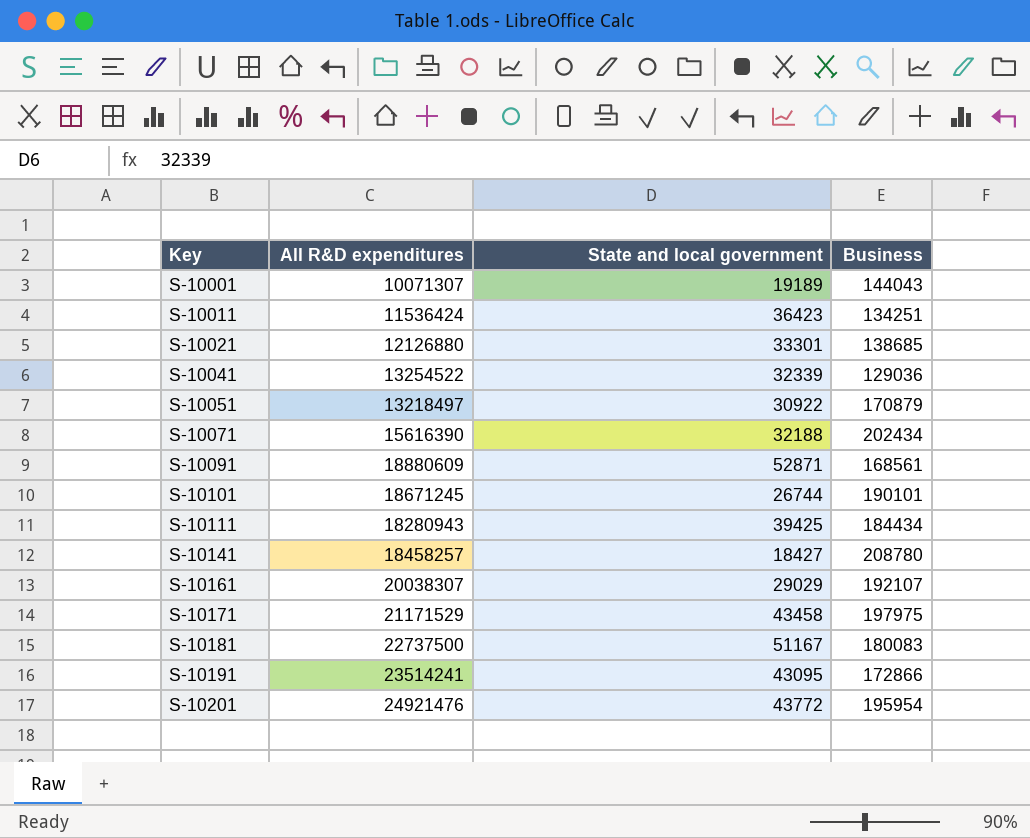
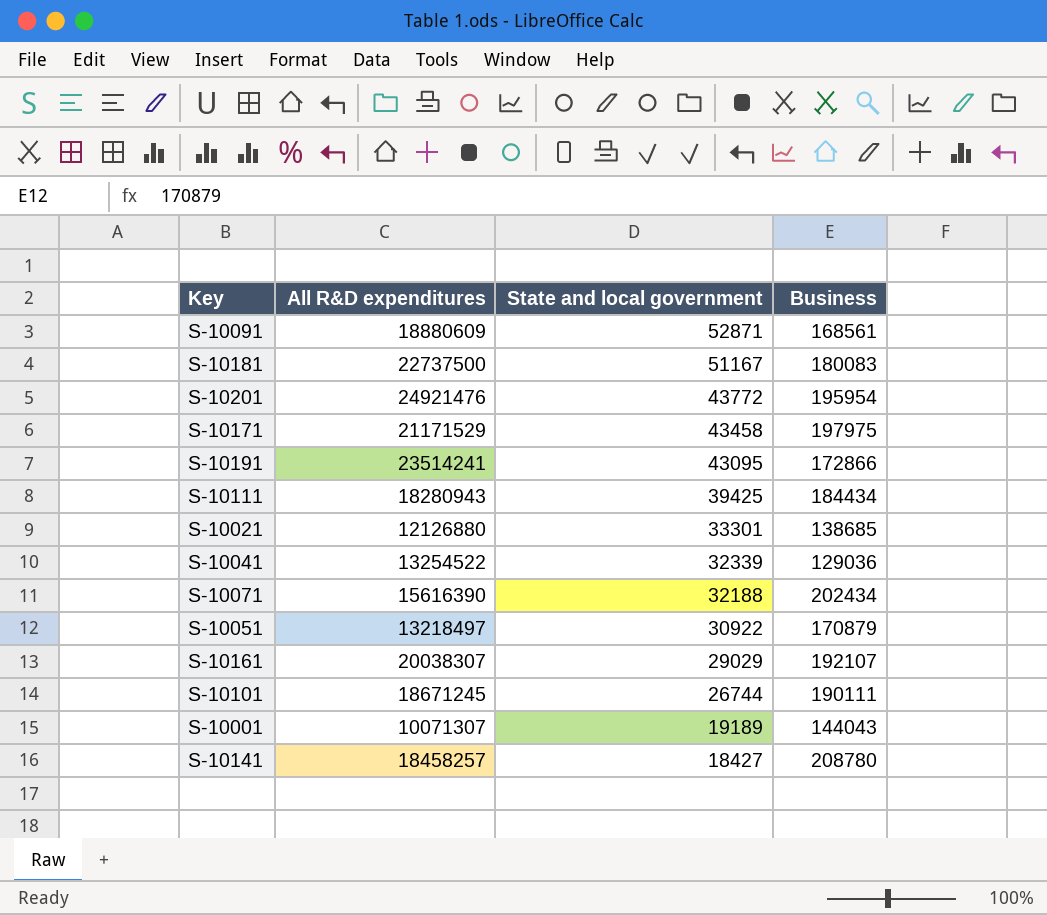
row order: Key ascending -> State and local government descending
row S-10011: 11536424 | 36423 | 134251 -> none
S-10101 | Business: 190101 -> 190111

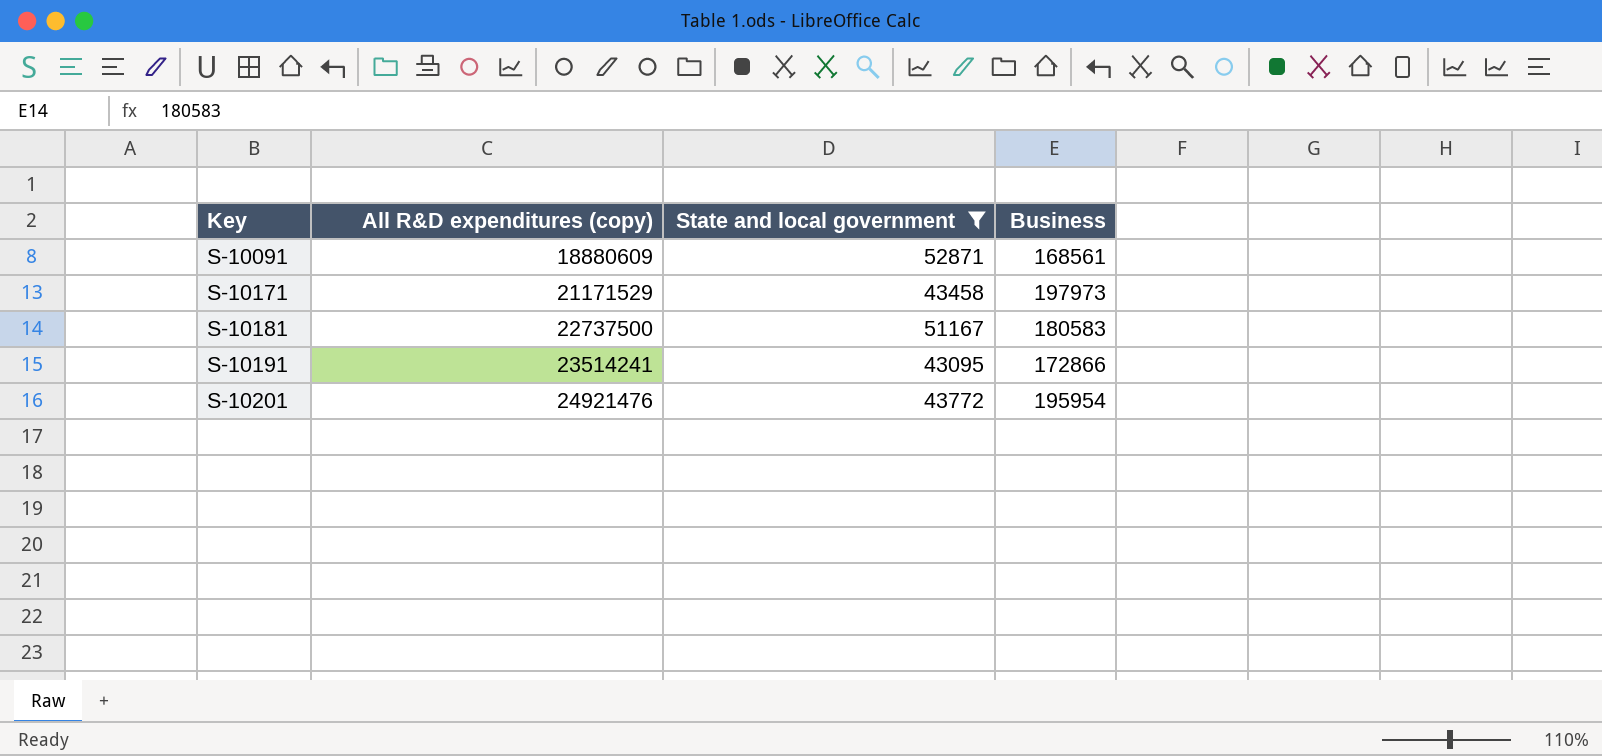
filter: none -> State and local government >= 43095
row order: State and local government descending -> Key ascending
column name: All R&D expenditures -> All R&D expenditures (copy)
S-10171 | Business: 197975 -> 197973
S-10181 | Business: 180083 -> 180583

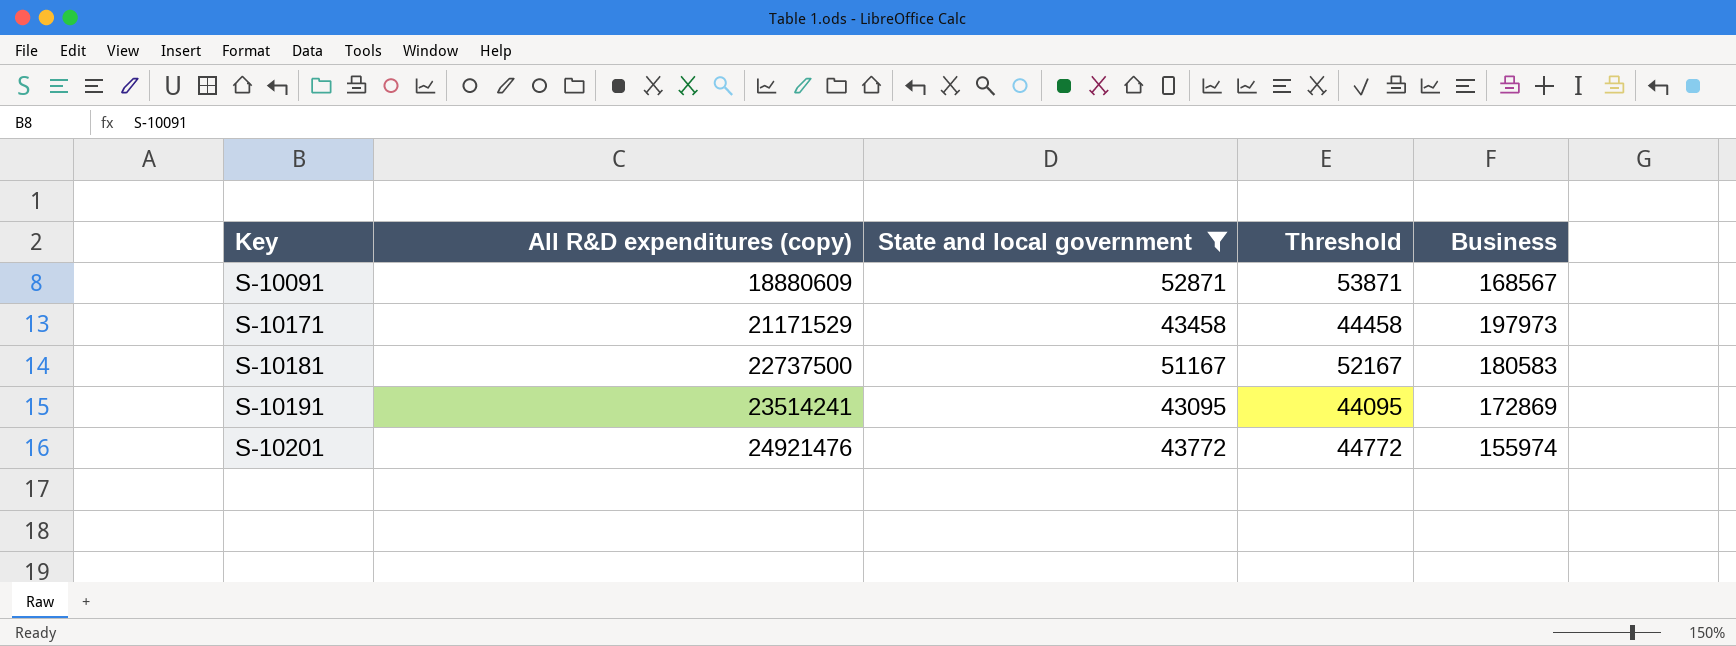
column Threshold | formula: none -> [State and local government] + 1000
S-10091 | Business: 168561 -> 168567
S-10191 | Business: 172866 -> 172869
S-10201 | Business: 195954 -> 155974

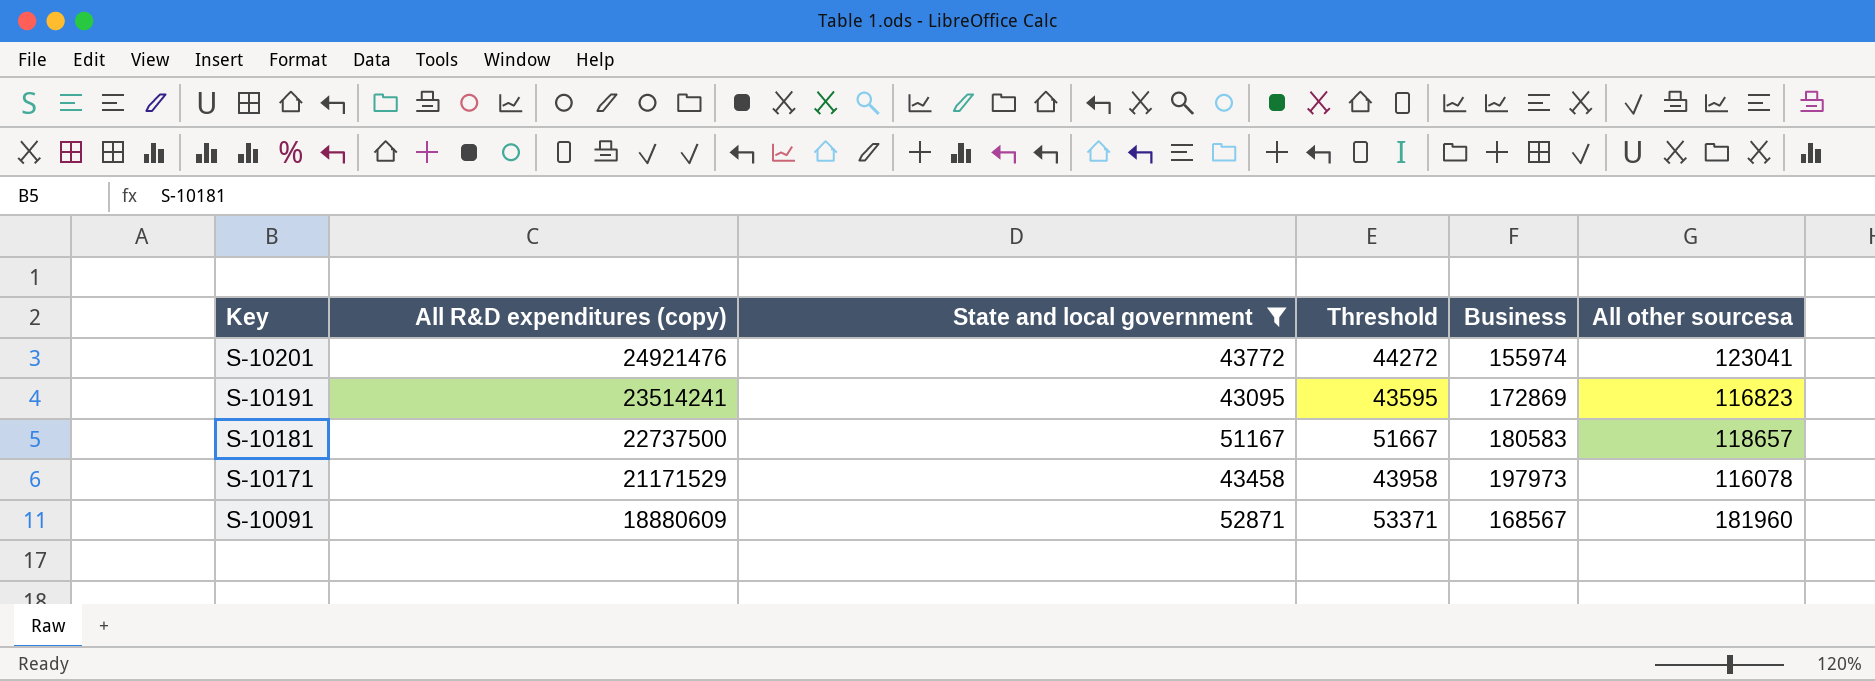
row order: Key ascending -> Key descending
column Threshold | formula: [State and local government] + 1000 -> [State and local government] + 500
column All other sourcesa | position: none -> 6

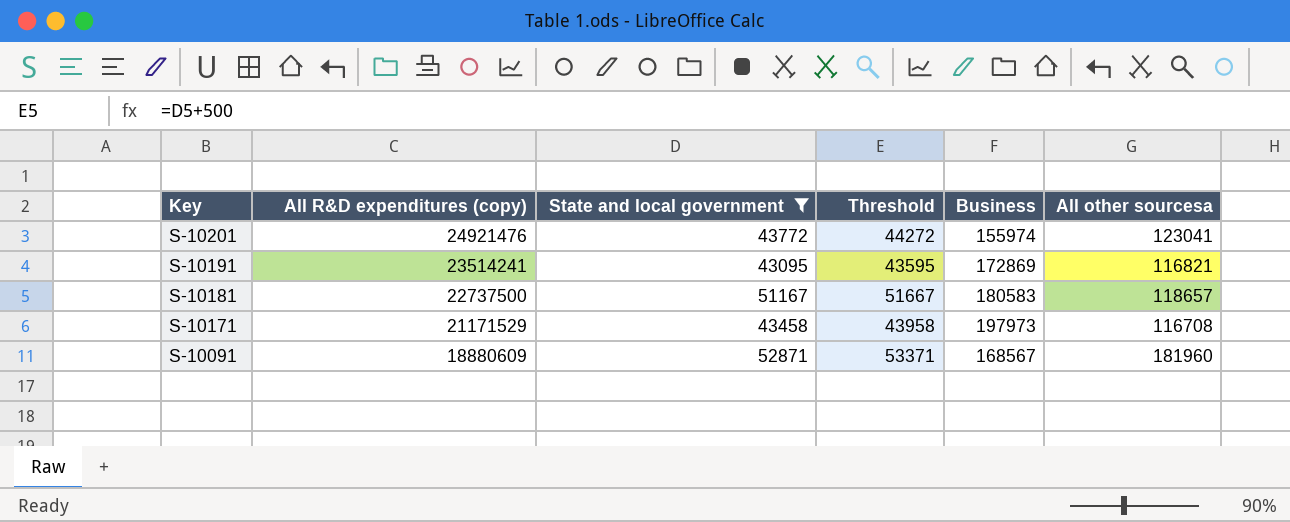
S-10191 | All other sourcesa: 116823 -> 116821
S-10171 | All other sourcesa: 116078 -> 116708

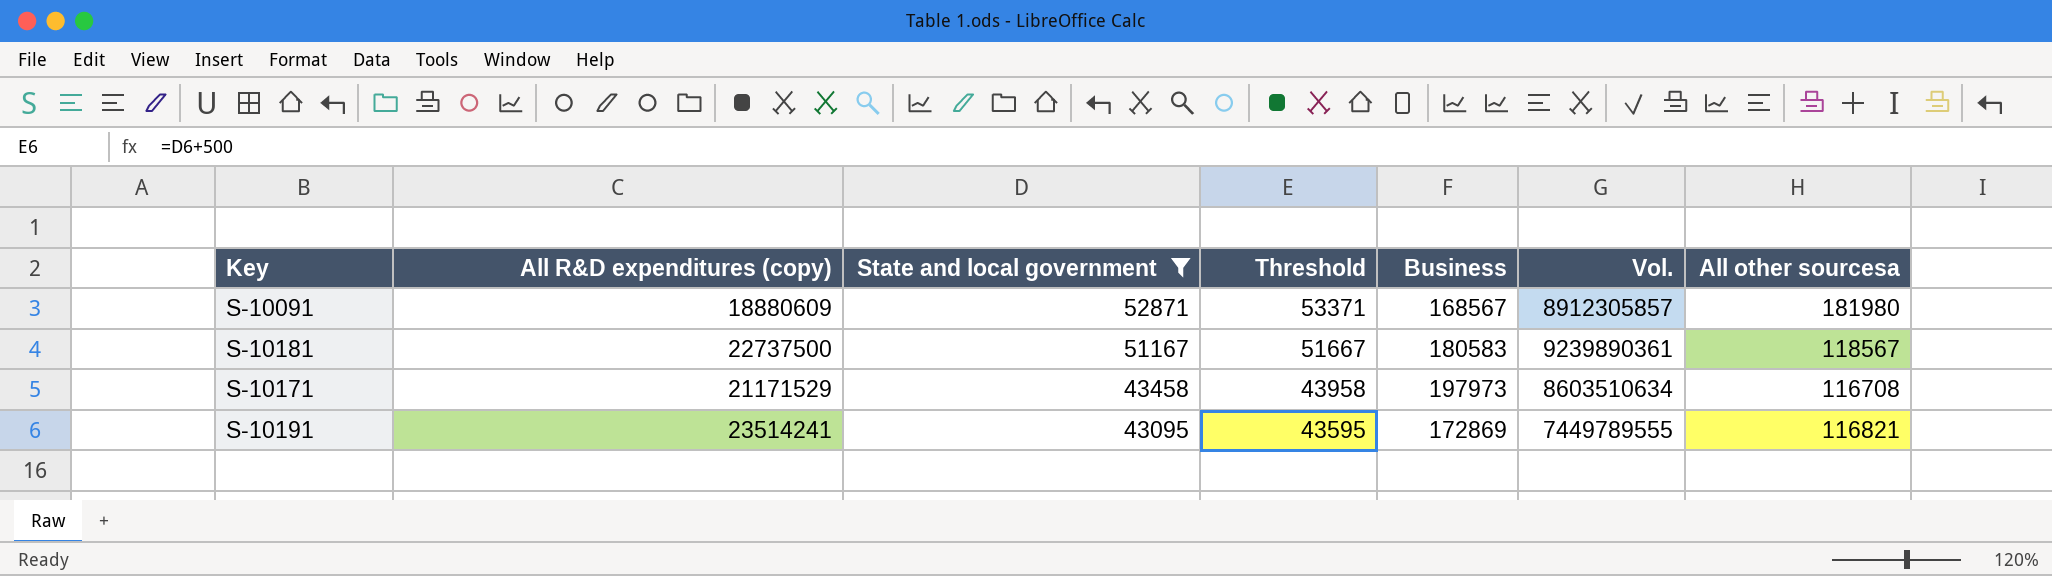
row order: Key descending -> State and local government descending
column Vol. | formula: none -> [State and local government] * [Business]
row S-10201: 24921476 | 43772 | 44272 | 155974 | 123041 -> none
S-10091 | All other sourcesa: 181960 -> 181980
S-10181 | All other sourcesa: 118657 -> 118567

